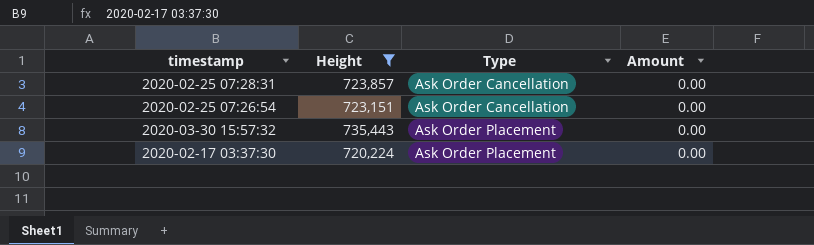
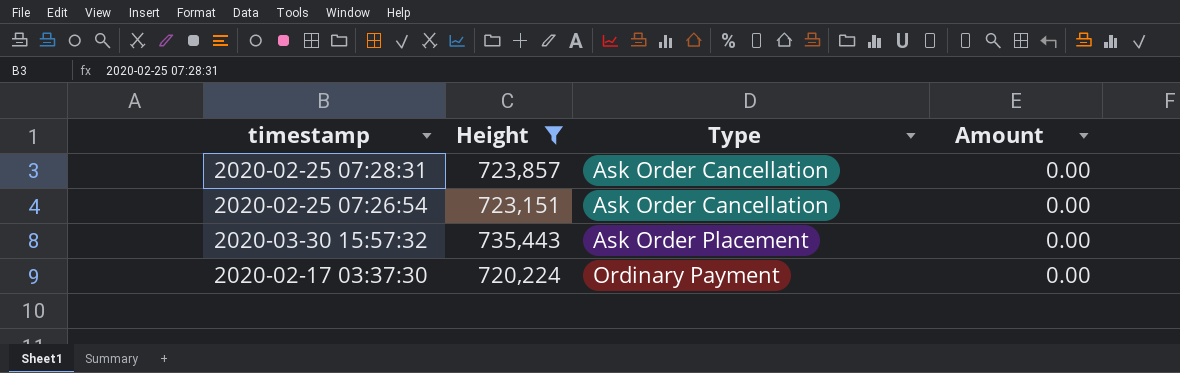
2020-02-17 03:37:30 | Type: Ask Order Placement -> Ordinary Payment

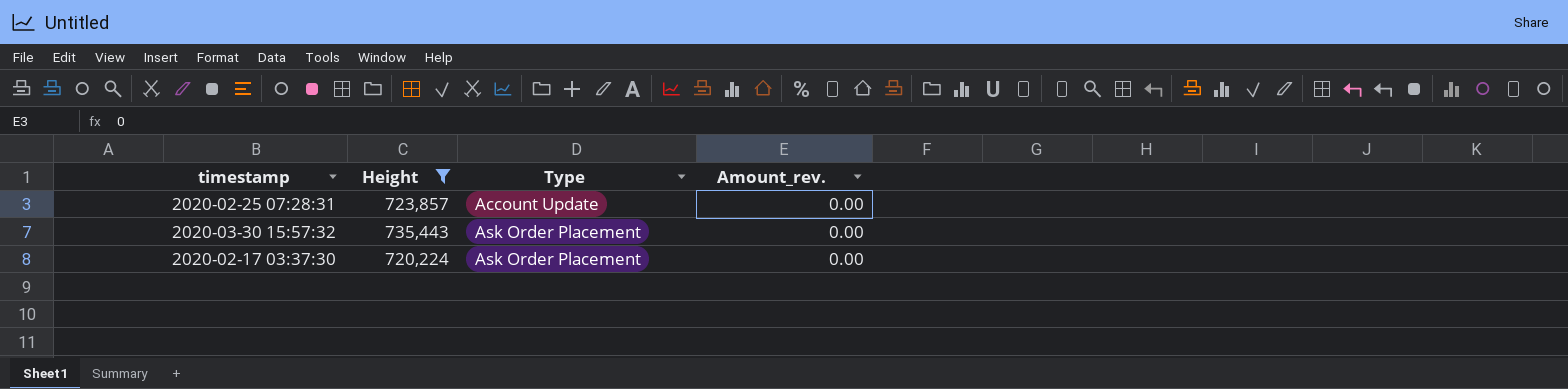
column name: Amount -> Amount_rev.
row 2020-02-25 07:26:54: 723,151 | Ask Order Cancellation | 0.00 -> none
2020-02-25 07:28:31 | Type: Ask Order Cancellation -> Account Update
2020-02-17 03:37:30 | Type: Ordinary Payment -> Ask Order Placement

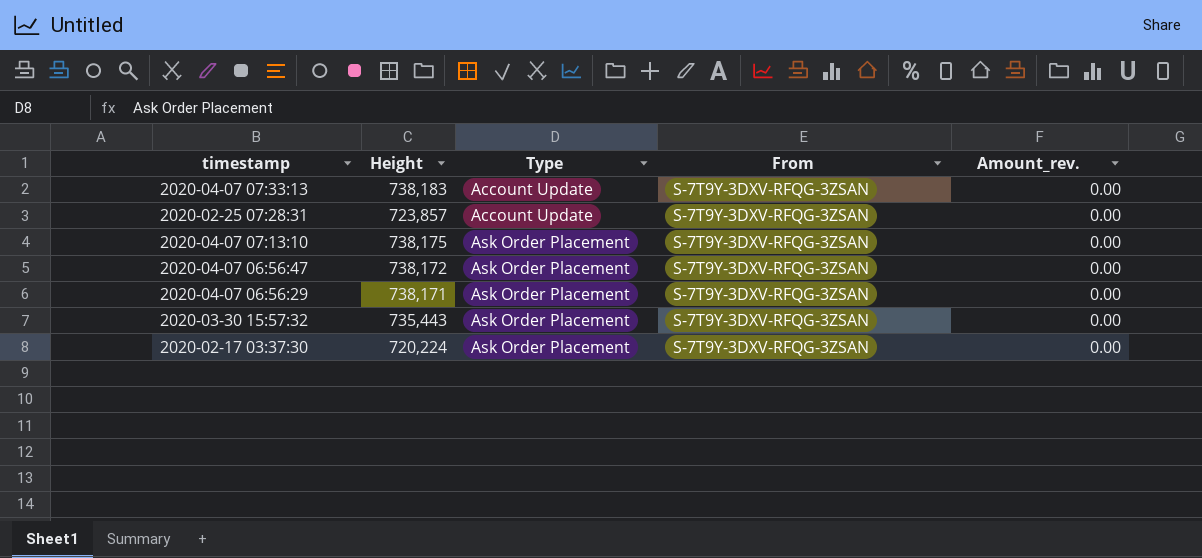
filter: Height <= 735,443 -> none
column From | position: none -> 4

